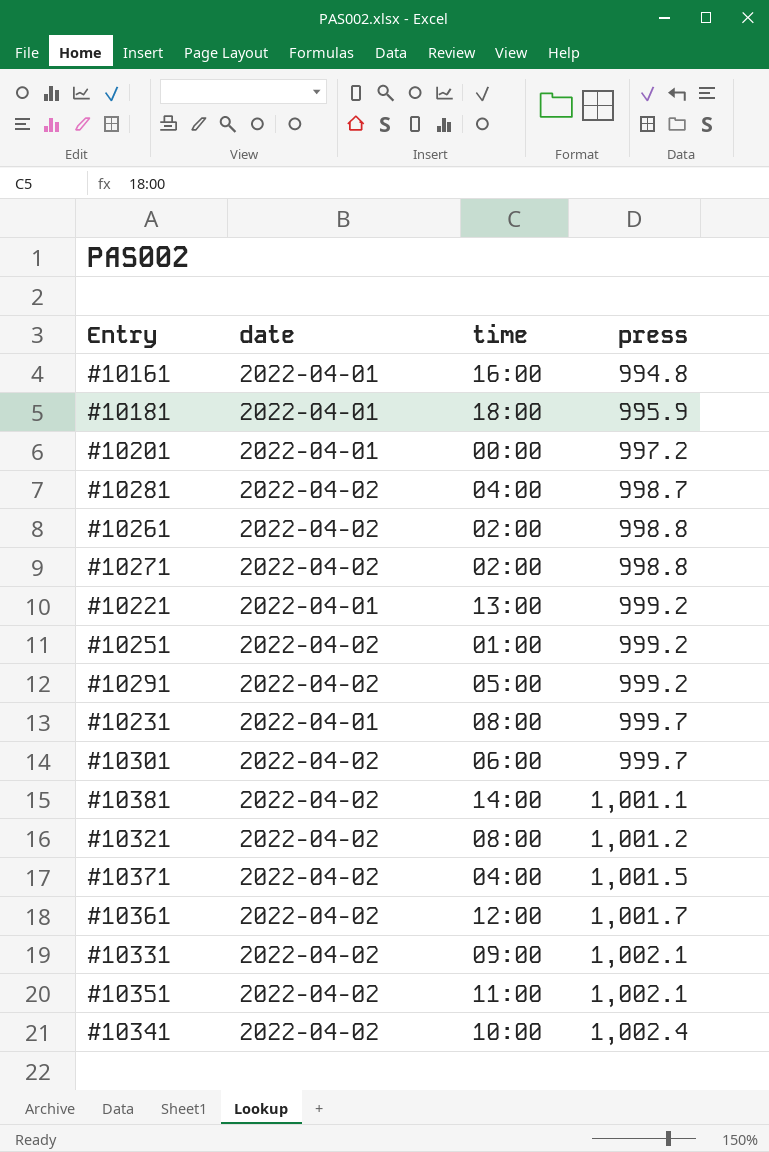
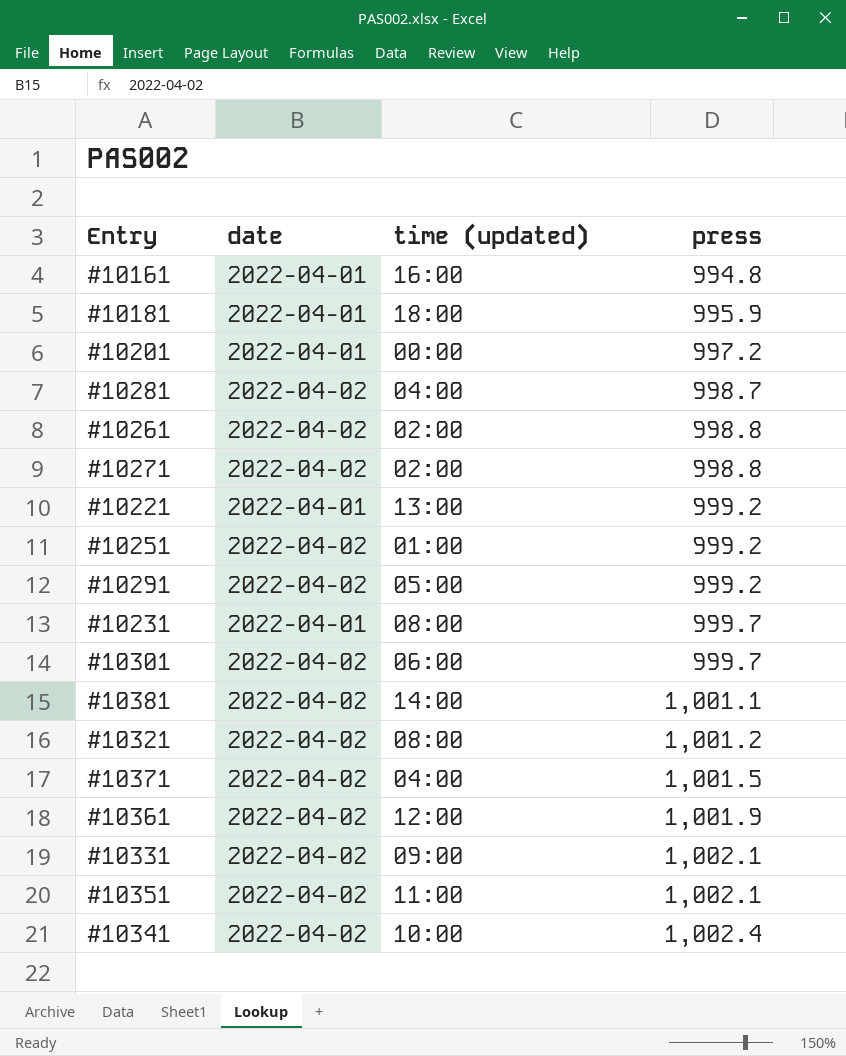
column name: time -> time (updated)
#10361 | press: 1,001.7 -> 1,001.9

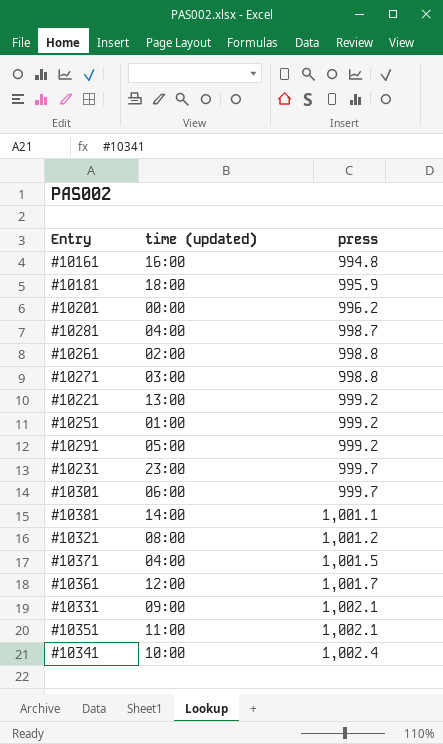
column date | position: 2 -> none
#10201 | press: 997.2 -> 996.2
#10271 | time (updated): 02:00 -> 03:00
#10231 | time (updated): 08:00 -> 23:00
#10361 | press: 1,001.9 -> 1,001.7

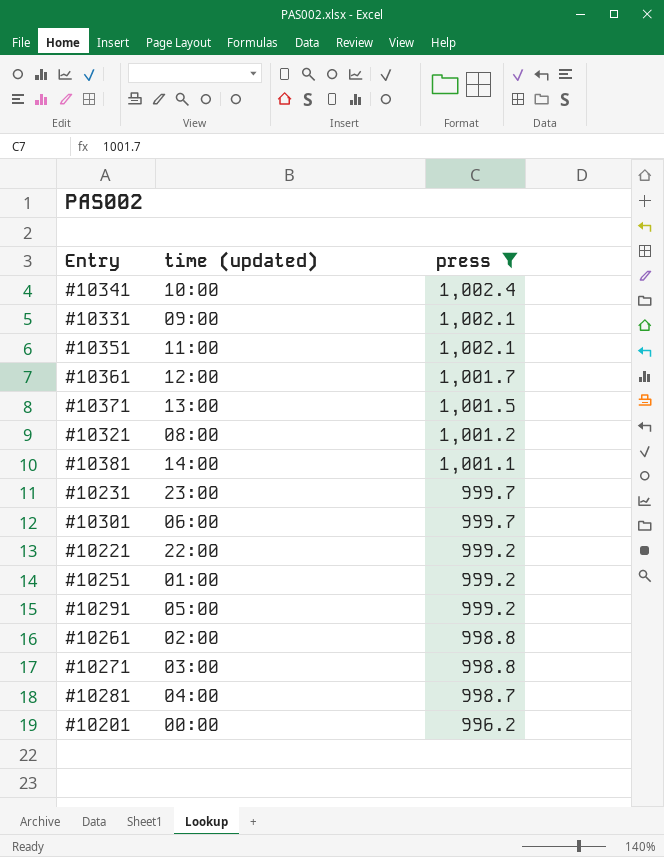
filter: none -> press >= 996.2
row order: press ascending -> press descending
#10371 | time (updated): 04:00 -> 13:00
#10221 | time (updated): 13:00 -> 22:00

